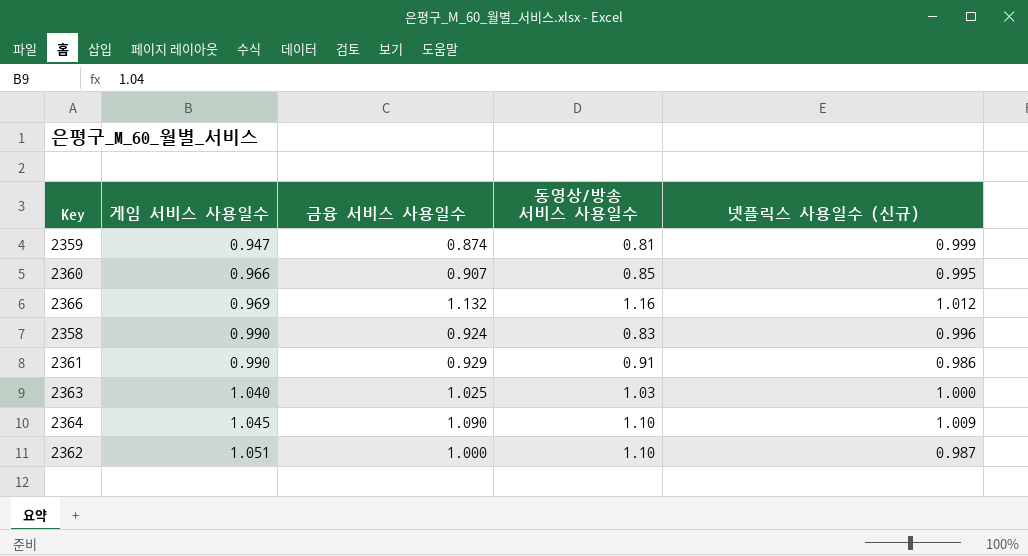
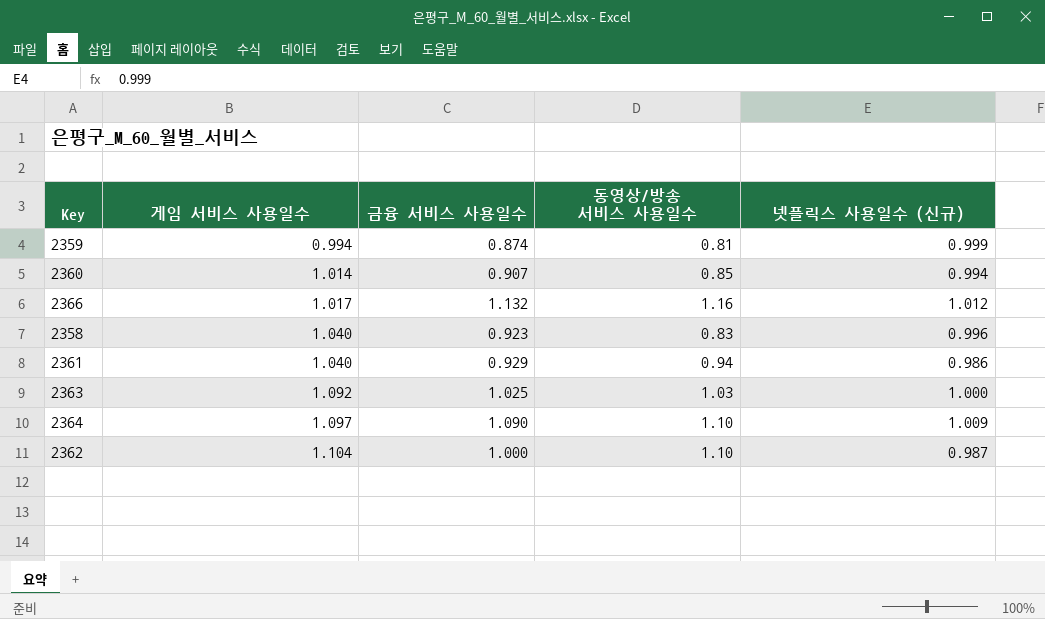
2359 | 게임 서비스 사용일수: 0.947 -> 0.994
2360 | 게임 서비스 사용일수: 0.966 -> 1.014
2360 | 넷플릭스 사용일수 (신규): 0.995 -> 0.994
2366 | 게임 서비스 사용일수: 0.969 -> 1.017
2358 | 게임 서비스 사용일수: 0.990 -> 1.040
2358 | 금융 서비스 사용일수: 0.924 -> 0.923
2361 | 게임 서비스 사용일수: 0.990 -> 1.040
2361 | 동영상/방송 서비스 사용일수: 0.91 -> 0.94
2363 | 게임 서비스 사용일수: 1.040 -> 1.092
2364 | 게임 서비스 사용일수: 1.045 -> 1.097
2362 | 게임 서비스 사용일수: 1.051 -> 1.104

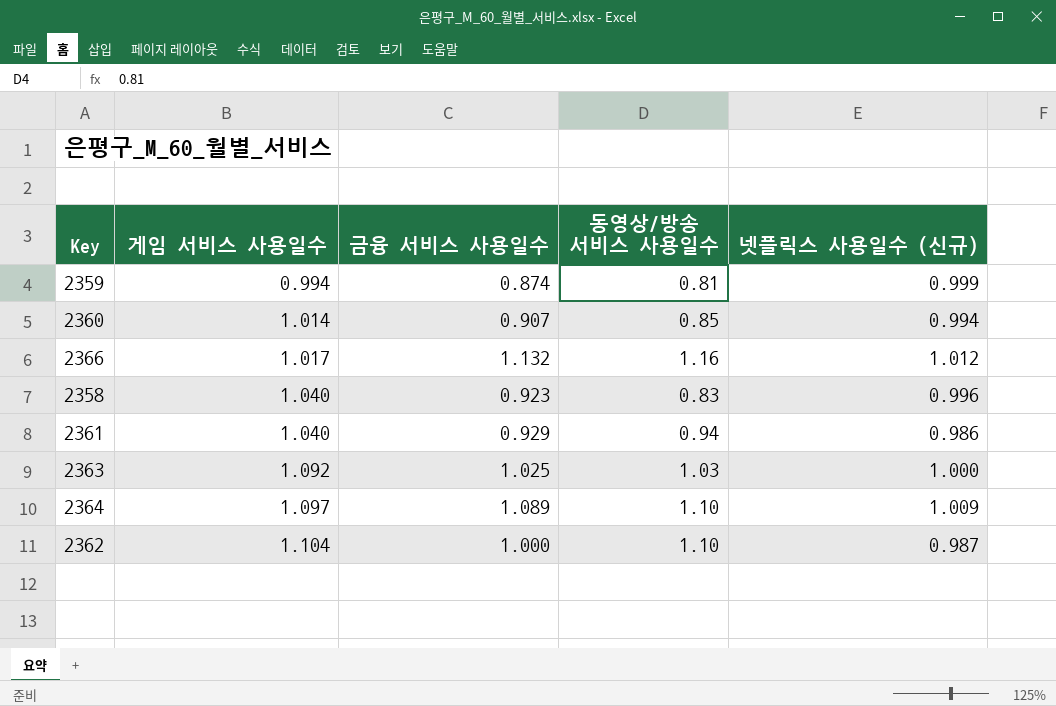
2364 | 금융 서비스 사용일수: 1.090 -> 1.089

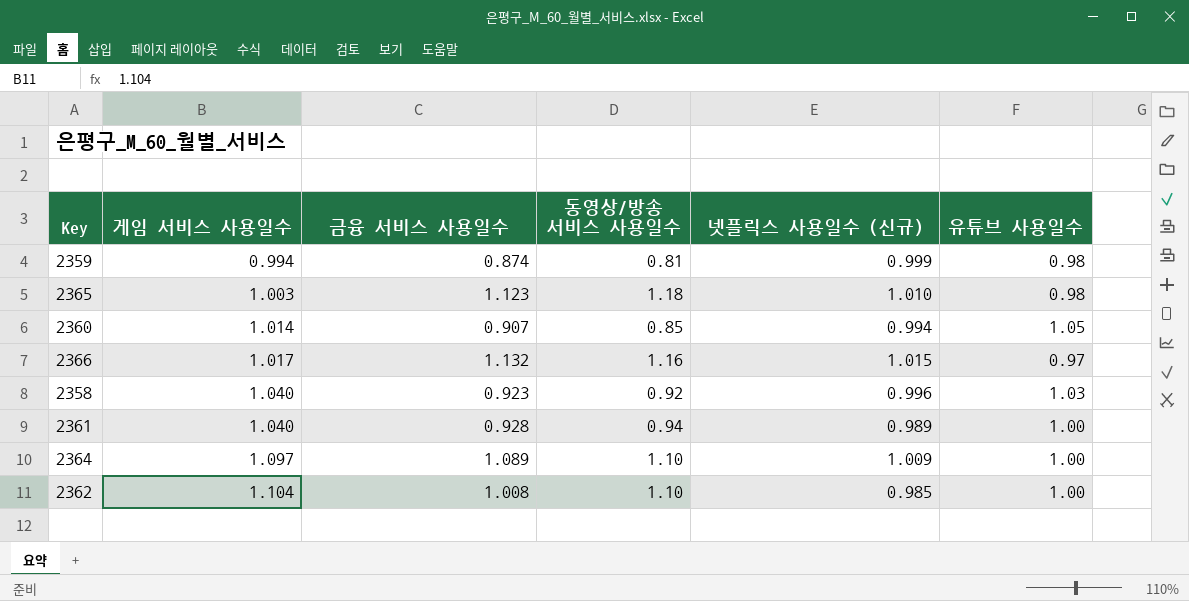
column 유튜브 사용일수 | position: none -> 6
row 2363: 1.092 | 1.025 | 1.03 | 1.000 -> none
row 2365: none -> 1.003 | 1.123 | 1.18 | 1.010 | 0.98
2366 | 넷플릭스 사용일수 (신규): 1.012 -> 1.015
2358 | 동영상/방송 서비스 사용일수: 0.83 -> 0.92
2361 | 금융 서비스 사용일수: 0.929 -> 0.928
2361 | 넷플릭스 사용일수 (신규): 0.986 -> 0.989
2362 | 금융 서비스 사용일수: 1.000 -> 1.008
2362 | 넷플릭스 사용일수 (신규): 0.987 -> 0.985

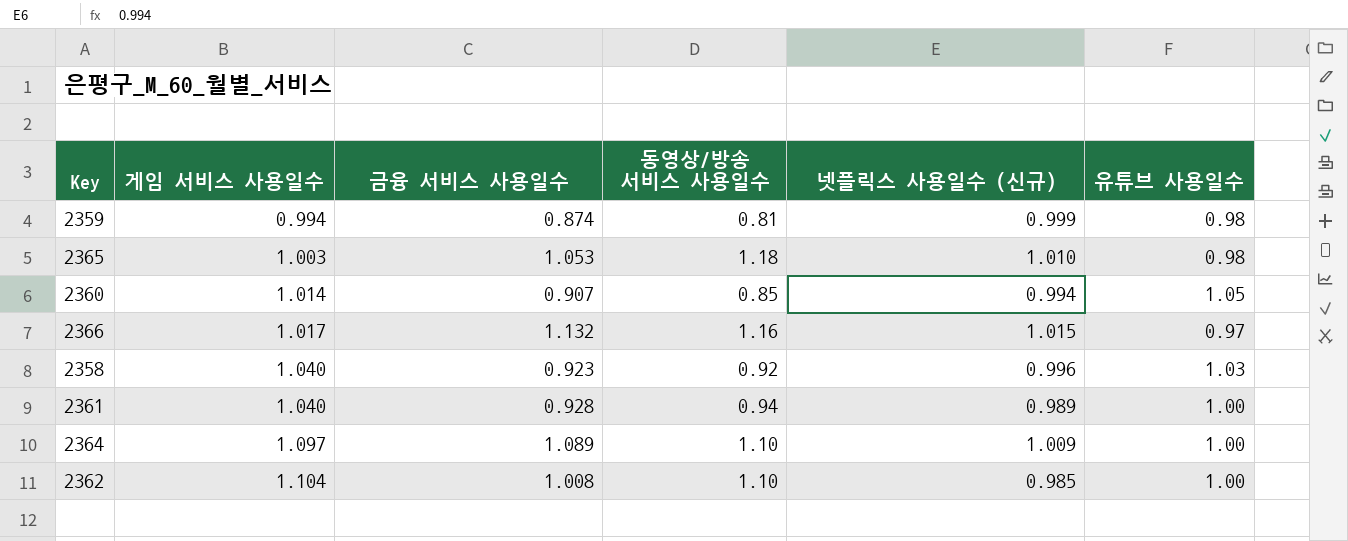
2365 | 금융 서비스 사용일수: 1.123 -> 1.053

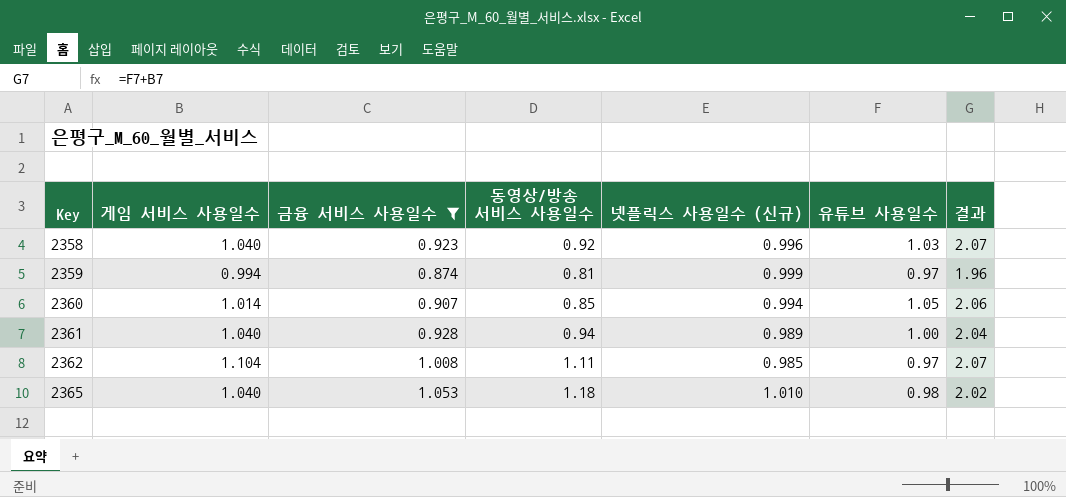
filter: none -> 금융 서비스 사용일수 <= 1.053
row order: 게임 서비스 사용일수 ascending -> Key ascending
column 결과 | formula: none -> [게임 서비스 사용일수] + [유튜브 사용일수]
2359 | 유튜브 사용일수: 0.98 -> 0.97
2362 | 동영상/방송 서비스 사용일수: 1.10 -> 1.11
2362 | 유튜브 사용일수: 1.00 -> 0.97
2365 | 게임 서비스 사용일수: 1.003 -> 1.040

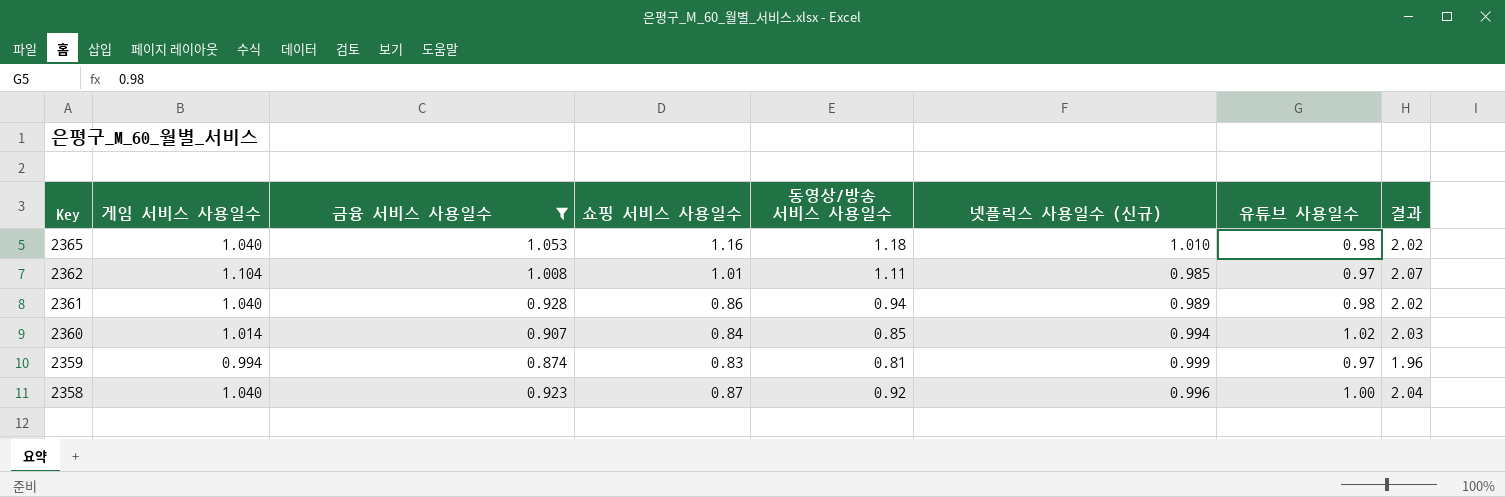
row order: Key ascending -> Key descending
column 쇼핑 서비스 사용일수 | position: none -> 4
2361 | 유튜브 사용일수: 1.00 -> 0.98
2361 | 결과: 2.04 -> 2.02
2360 | 유튜브 사용일수: 1.05 -> 1.02
2360 | 결과: 2.06 -> 2.03
2358 | 유튜브 사용일수: 1.03 -> 1.00
2358 | 결과: 2.07 -> 2.04

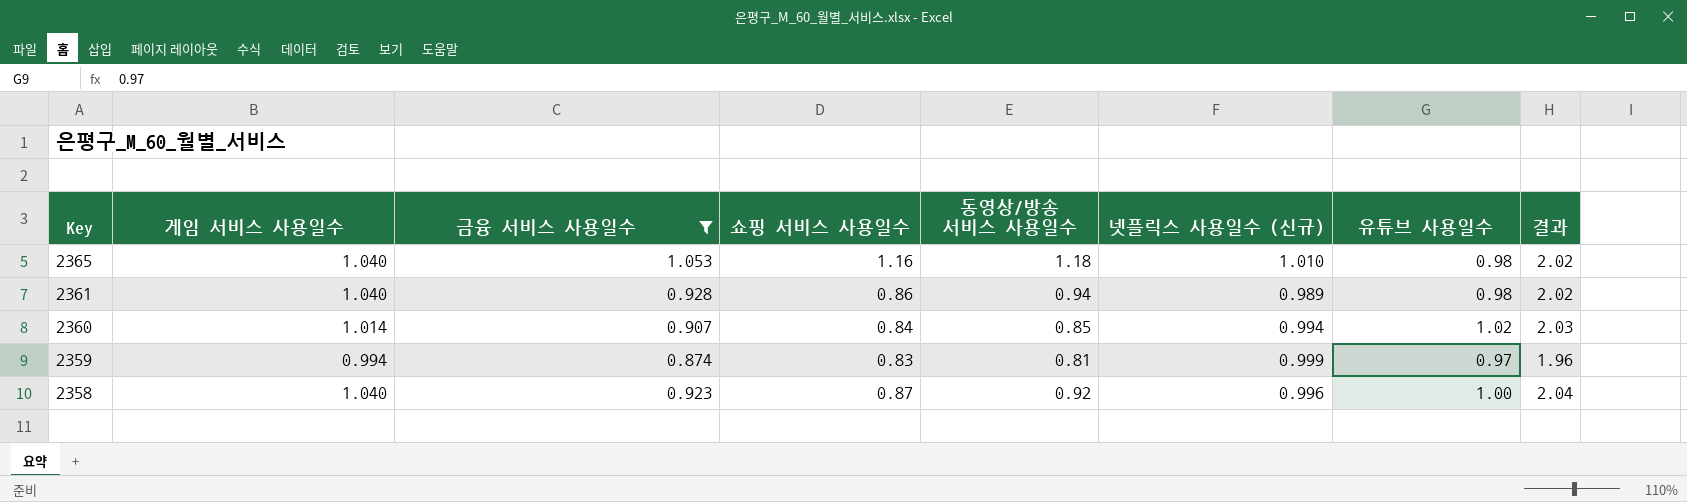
row 2362: 1.104 | 1.008 | 1.01 | 1.11 | 0.985 | 0.97 | 2.07 -> none

